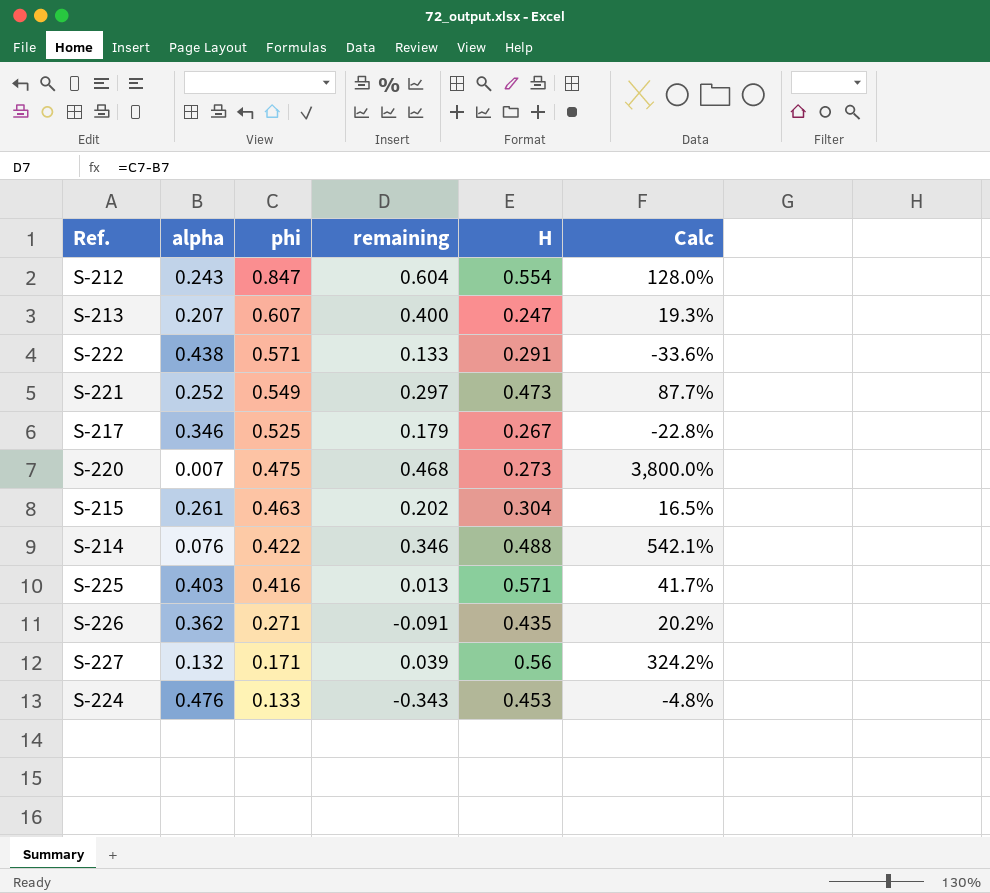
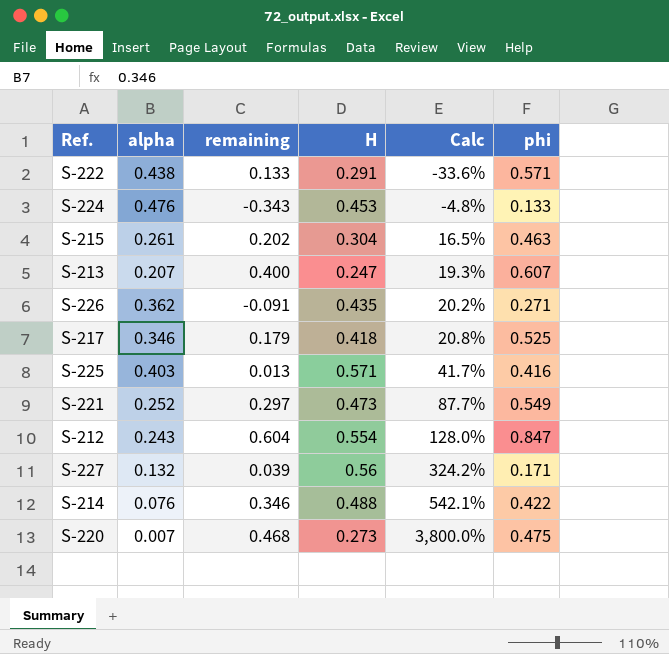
row order: phi descending -> Calc ascending
column phi | position: 3 -> 6
S-217 | H: 0.267 -> 0.418
S-217 | Calc: -22.8% -> 20.8%

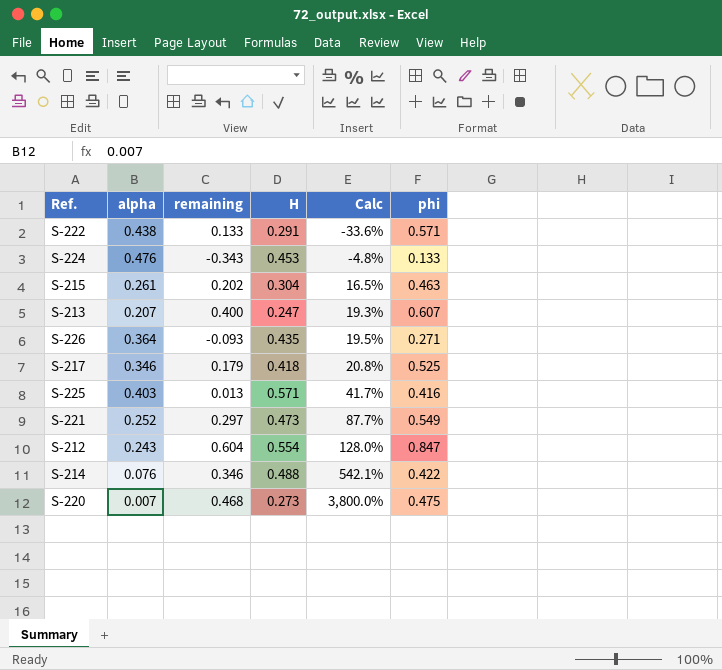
row S-227: 0.132 | 0.039 | 0.56 | 324.2% | 0.171 -> none
S-226 | alpha: 0.362 -> 0.364
S-226 | remaining: -0.091 -> -0.093
S-226 | Calc: 20.2% -> 19.5%

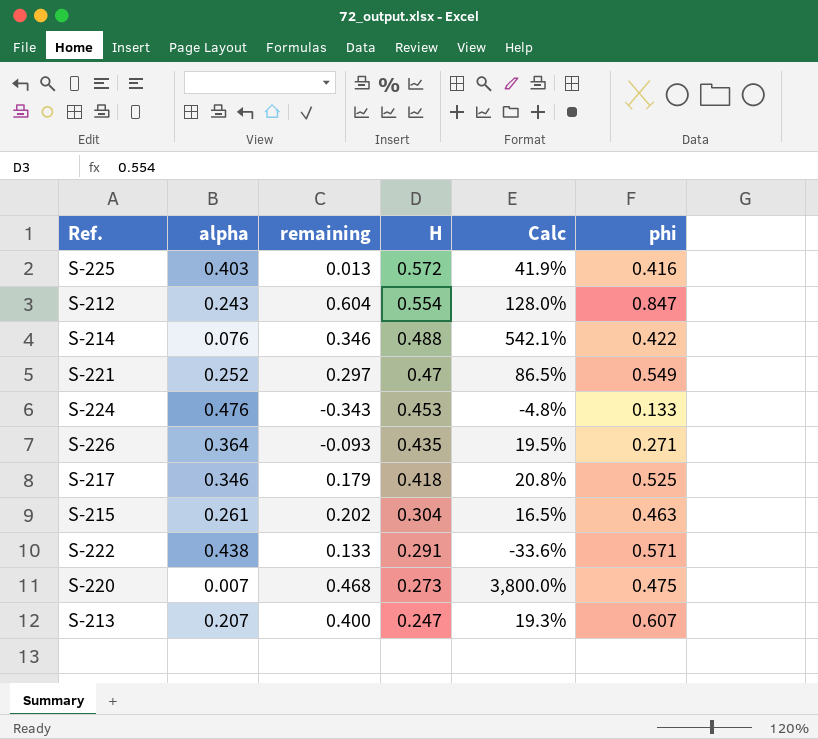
row order: Calc ascending -> H descending
S-225 | H: 0.571 -> 0.572
S-225 | Calc: 41.7% -> 41.9%
S-221 | H: 0.473 -> 0.47
S-221 | Calc: 87.7% -> 86.5%

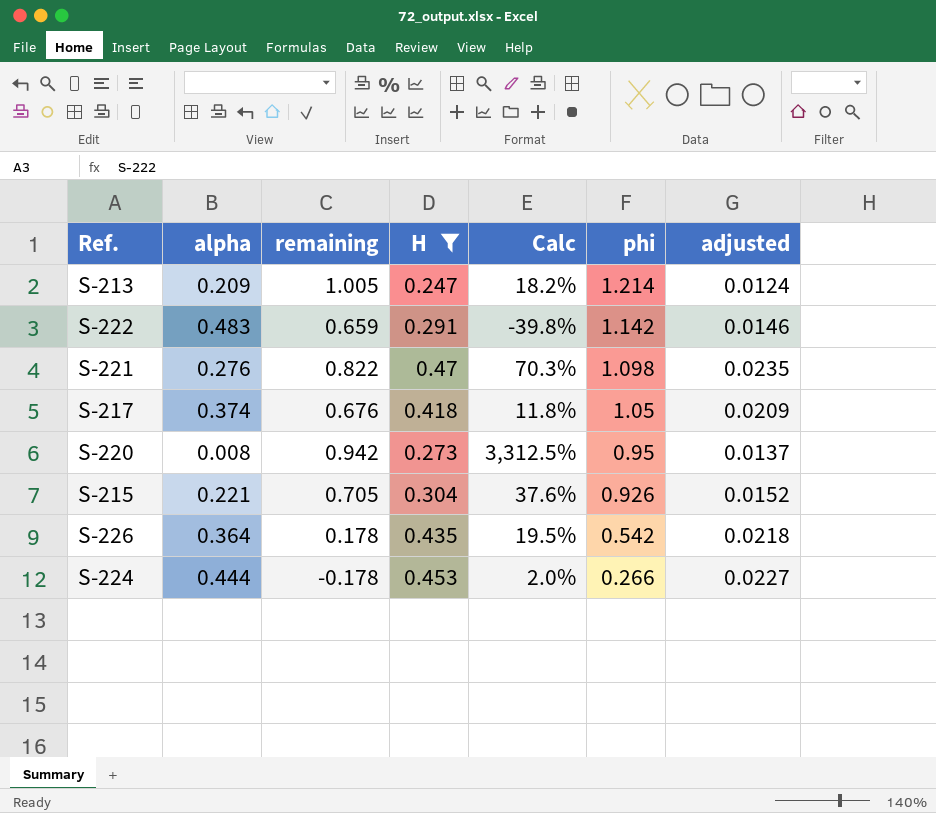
filter: none -> H <= 0.47
row order: H descending -> phi descending
column adjusted | formula: none -> [H] * 0.05
S-213 | alpha: 0.207 -> 0.209
S-213 | remaining: 0.400 -> 1.005
S-213 | Calc: 19.3% -> 18.2%
S-213 | phi: 0.607 -> 1.214
S-222 | alpha: 0.438 -> 0.483
S-222 | remaining: 0.133 -> 0.659
S-222 | Calc: -33.6% -> -39.8%
S-222 | phi: 0.571 -> 1.142
S-221 | alpha: 0.252 -> 0.276
S-221 | remaining: 0.297 -> 0.822
S-221 | Calc: 86.5% -> 70.3%
S-221 | phi: 0.549 -> 1.098
S-217 | alpha: 0.346 -> 0.374
S-217 | remaining: 0.179 -> 0.676
S-217 | Calc: 20.8% -> 11.8%
S-217 | phi: 0.525 -> 1.05
S-220 | alpha: 0.007 -> 0.008
S-220 | remaining: 0.468 -> 0.942
S-220 | Calc: 3,800.0% -> 3,312.5%
S-220 | phi: 0.475 -> 0.95
S-215 | alpha: 0.261 -> 0.221
S-215 | remaining: 0.202 -> 0.705
S-215 | Calc: 16.5% -> 37.6%
S-215 | phi: 0.463 -> 0.926
S-226 | remaining: -0.093 -> 0.178
S-226 | phi: 0.271 -> 0.542
S-224 | alpha: 0.476 -> 0.444
S-224 | remaining: -0.343 -> -0.178
S-224 | Calc: -4.8% -> 2.0%
S-224 | phi: 0.133 -> 0.266

